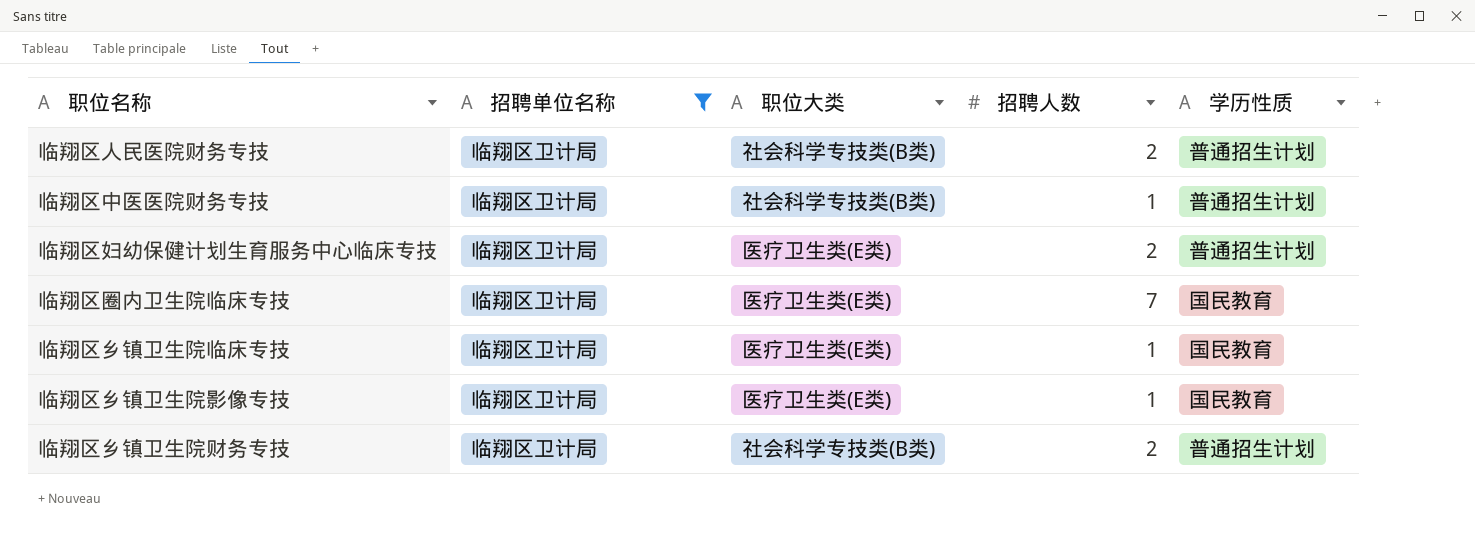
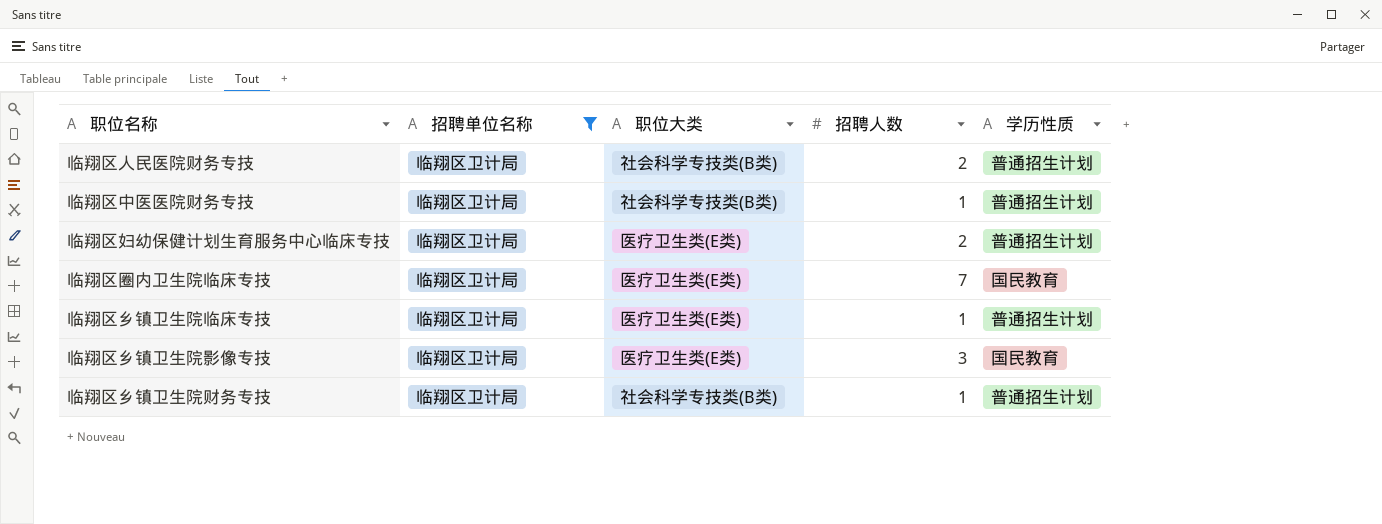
临翔区乡镇卫生院临床专技 | 学历性质: 国民教育 -> 普通招生计划
临翔区乡镇卫生院影像专技 | 招聘人数: 1 -> 3
临翔区乡镇卫生院财务专技 | 招聘人数: 2 -> 1

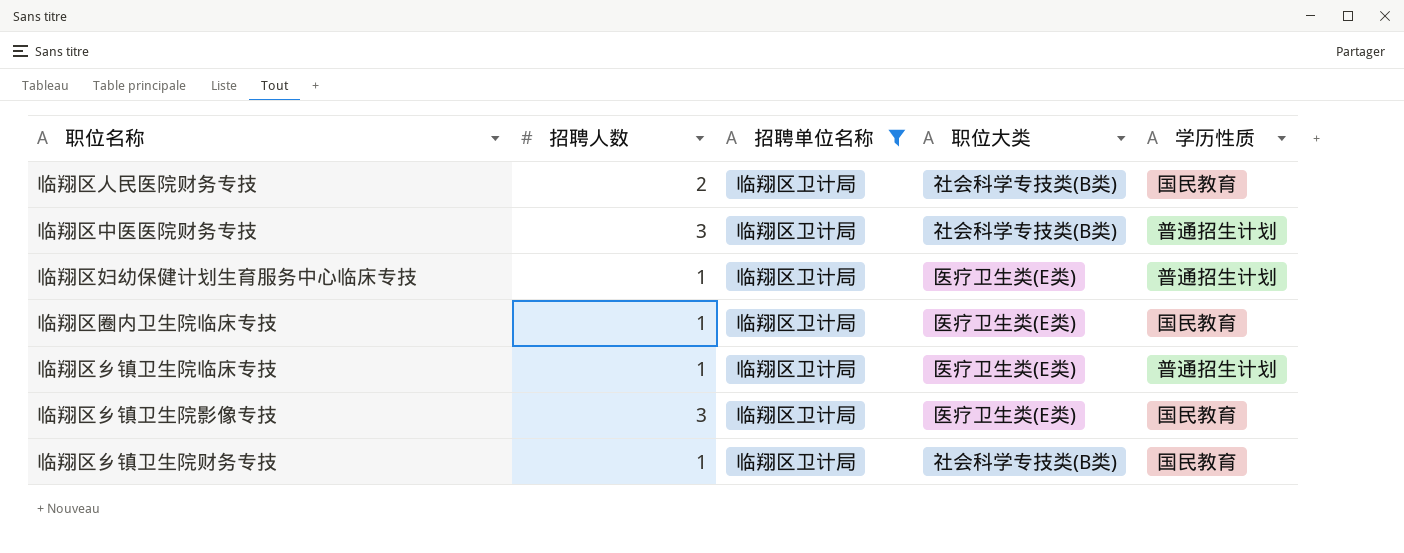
column 招聘人数 | position: 4 -> 2
临翔区人民医院财务专技 | 学历性质: 普通招生计划 -> 国民教育
临翔区中医医院财务专技 | 招聘人数: 1 -> 3
临翔区妇幼保健计划生育服务中心临床专技 | 招聘人数: 2 -> 1
临翔区圈内卫生院临床专技 | 招聘人数: 7 -> 1
临翔区乡镇卫生院财务专技 | 学历性质: 普通招生计划 -> 国民教育

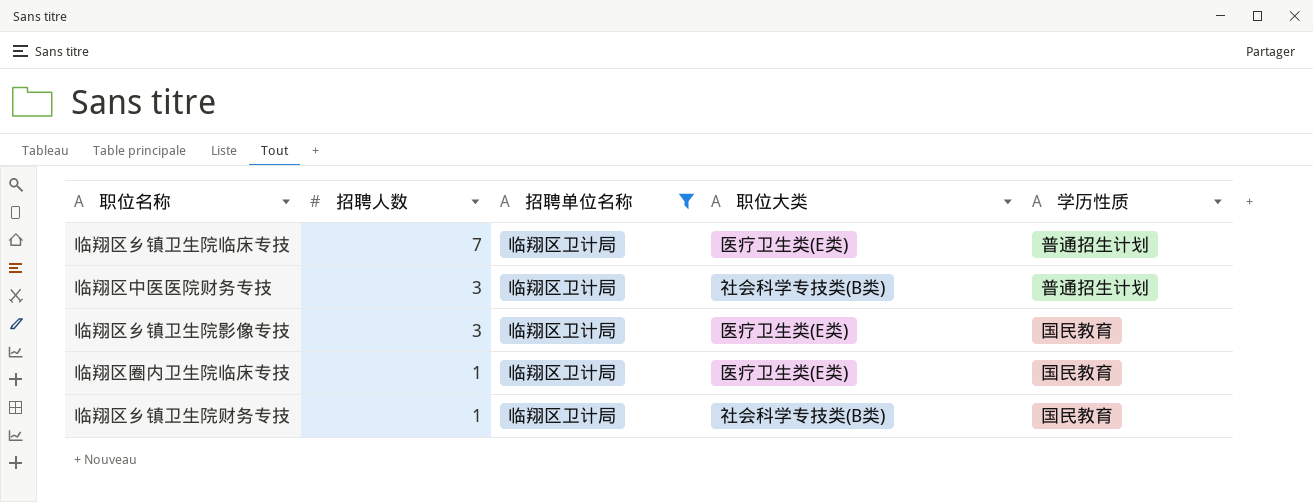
row order: none -> 招聘人数 descending
row 临翔区人民医院财务专技: 2 | 临翔区卫计局 | 社会科学专技类(B类) | 国民教育 -> none
row 临翔区妇幼保健计划生育服务中心临床专技: 1 | 临翔区卫计局 | 医疗卫生类(E类) | 普通招生计划 -> none
临翔区乡镇卫生院临床专技 | 招聘人数: 1 -> 7

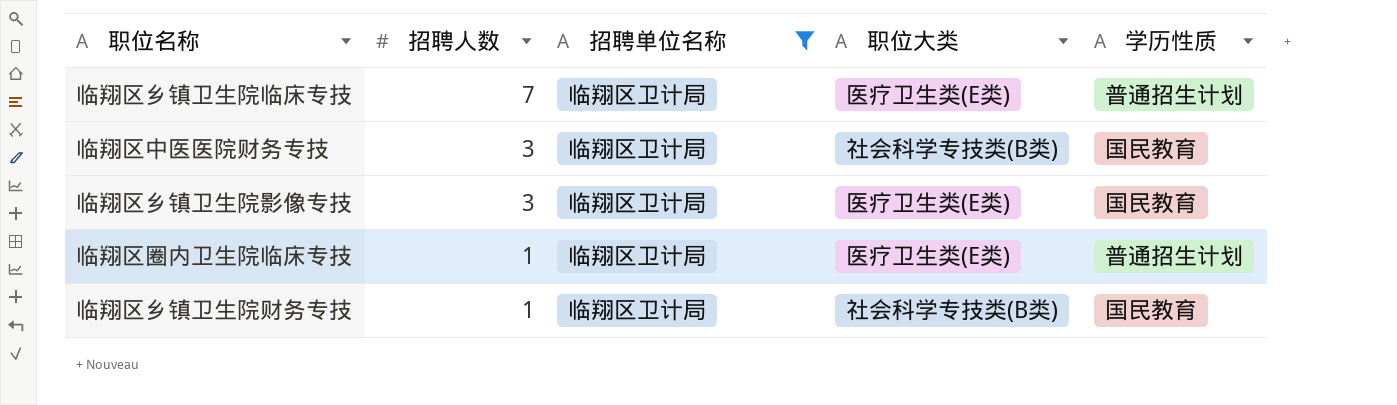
临翔区中医医院财务专技 | 学历性质: 普通招生计划 -> 国民教育
临翔区圈内卫生院临床专技 | 学历性质: 国民教育 -> 普通招生计划

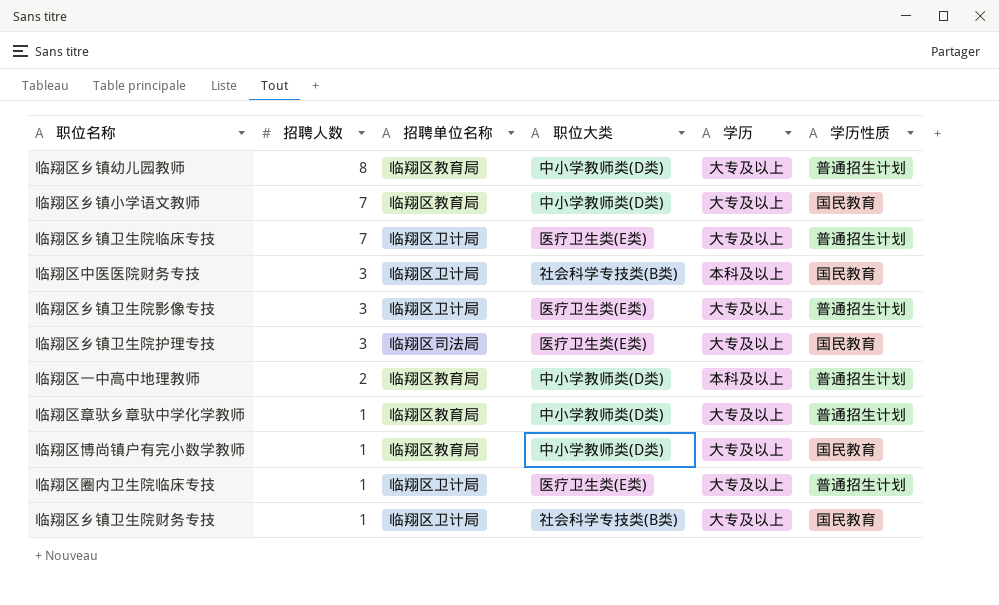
filter: 招聘单位名称 = 临翔区卫计局 -> none
column 学历 | position: none -> 5
临翔区乡镇卫生院影像专技 | 学历性质: 国民教育 -> 普通招生计划

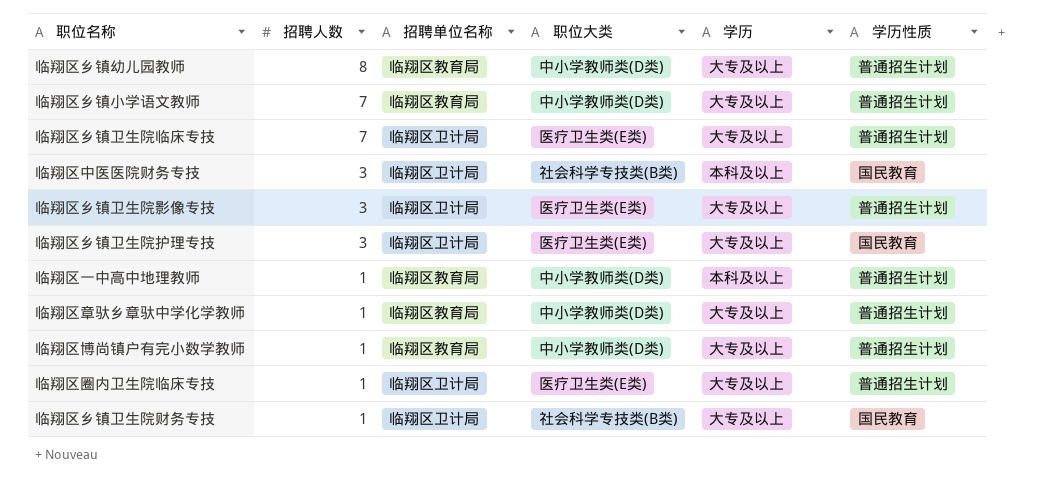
临翔区乡镇小学语文教师 | 学历性质: 国民教育 -> 普通招生计划
临翔区乡镇卫生院护理专技 | 招聘单位名称: 临翔区司法局 -> 临翔区卫计局
临翔区一中高中地理教师 | 招聘人数: 2 -> 1
临翔区博尚镇户有完小数学教师 | 学历性质: 国民教育 -> 普通招生计划

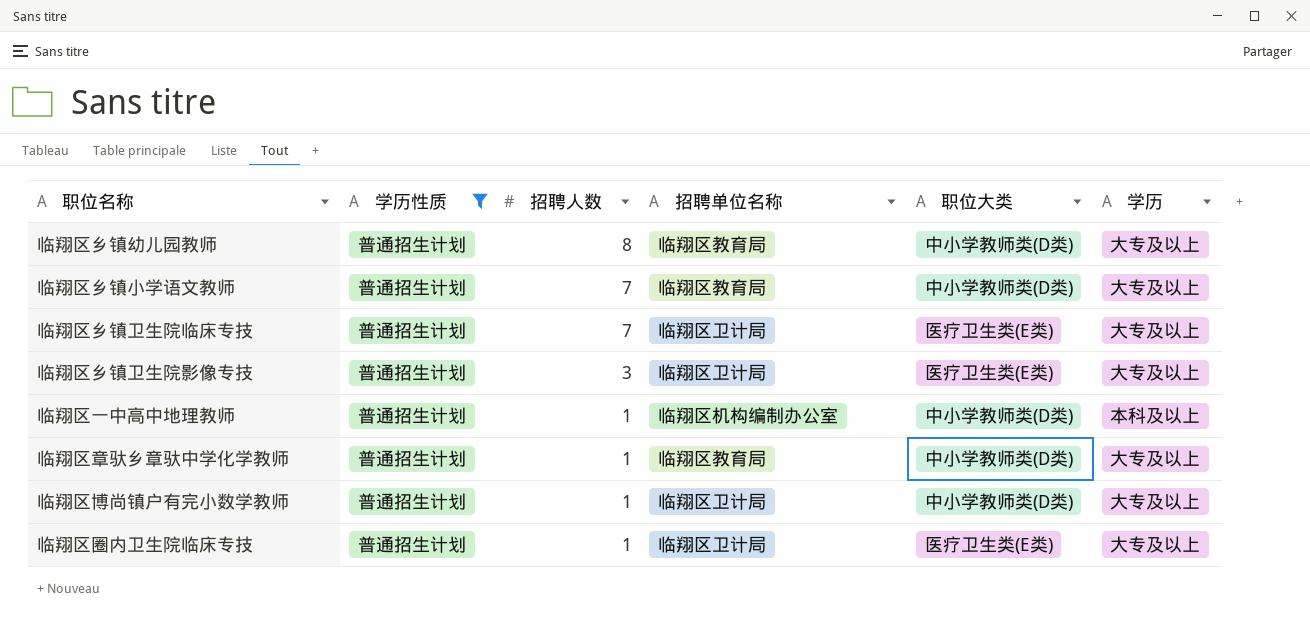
filter: none -> 学历性质 = 普通招生计划
column 学历性质 | position: 6 -> 2
临翔区一中高中地理教师 | 招聘单位名称: 临翔区教育局 -> 临翔区机构编制办公室
临翔区博尚镇户有完小数学教师 | 招聘单位名称: 临翔区教育局 -> 临翔区卫计局

